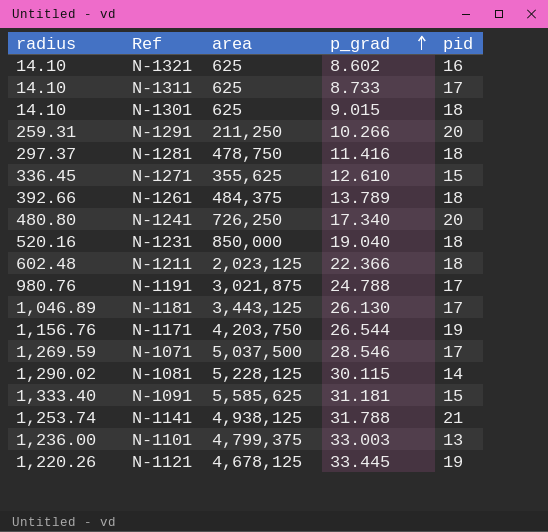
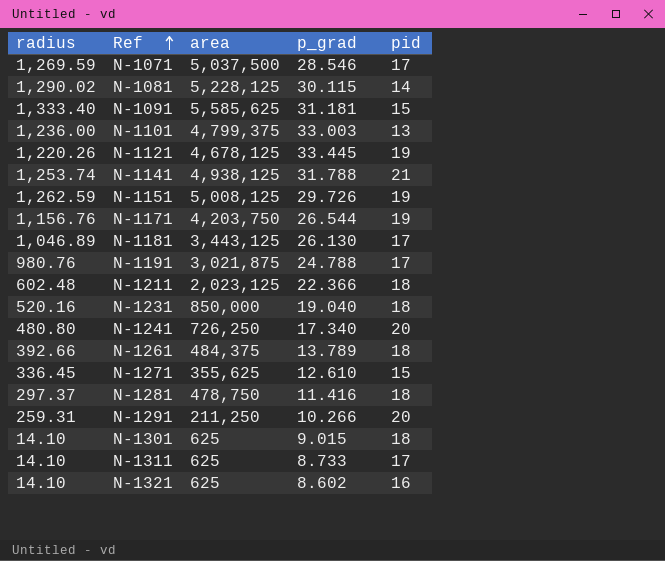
row order: p_grad ascending -> Ref ascending
row N-1151: none -> 1,262.59 | 5,008,125 | 29.726 | 19

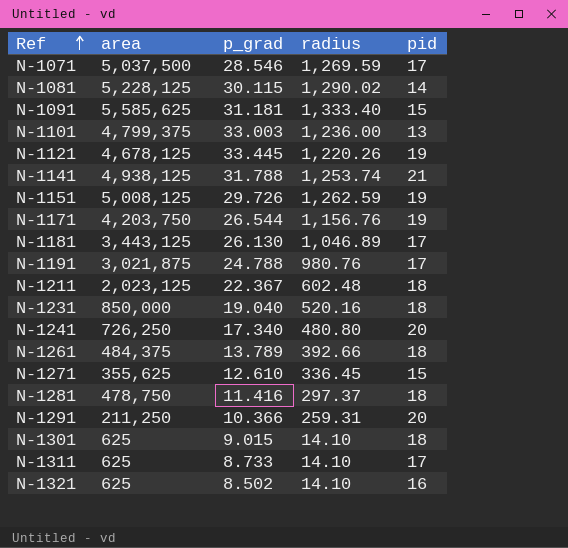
column radius | position: 1 -> 4
N-1211 | p_grad: 22.366 -> 22.367
N-1291 | p_grad: 10.266 -> 10.366
N-1321 | p_grad: 8.602 -> 8.502

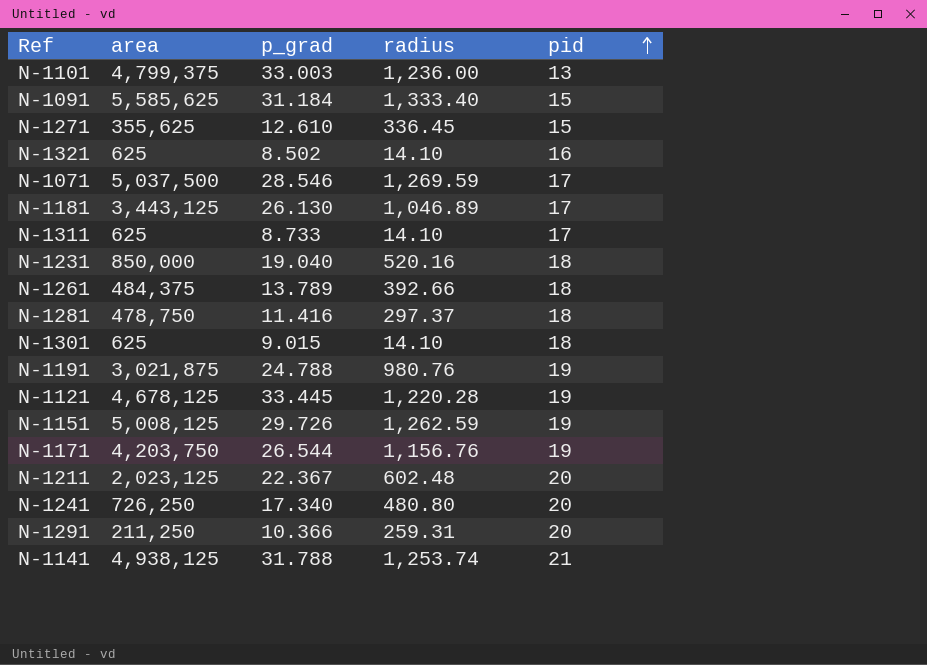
row order: Ref ascending -> pid ascending
row N-1081: 5,228,125 | 30.115 | 1,290.02 | 14 -> none
N-1091 | p_grad: 31.181 -> 31.184
N-1191 | pid: 17 -> 19
N-1121 | radius: 1,220.26 -> 1,220.28
N-1211 | pid: 18 -> 20

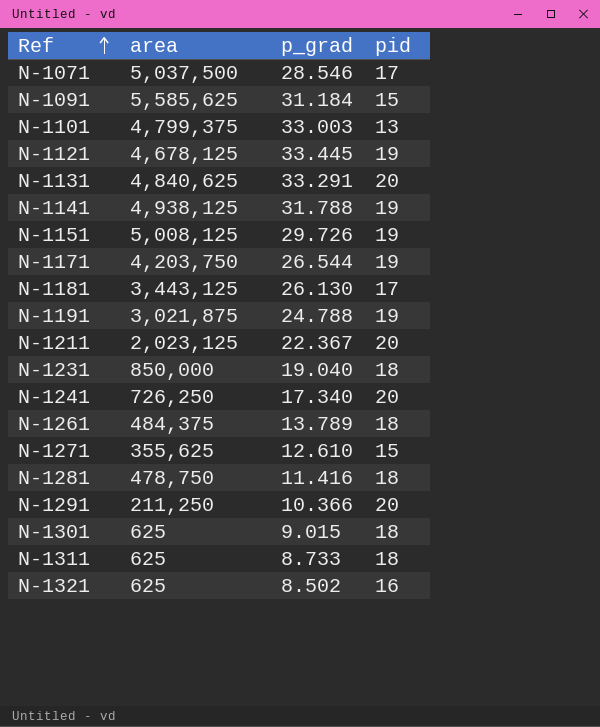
row order: pid ascending -> Ref ascending
column radius | position: 4 -> none
row N-1131: none -> 4,840,625 | 33.291 | 20
N-1141 | pid: 21 -> 19
N-1311 | pid: 17 -> 18

